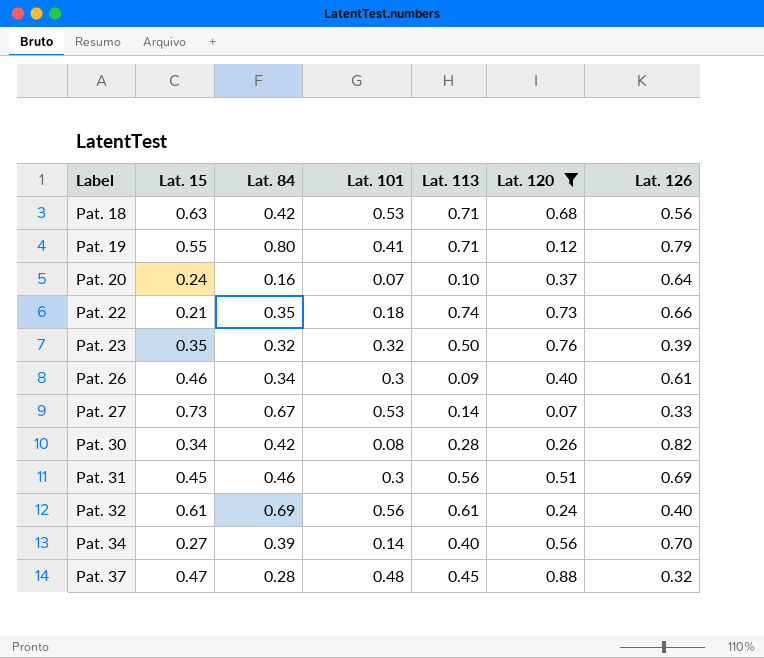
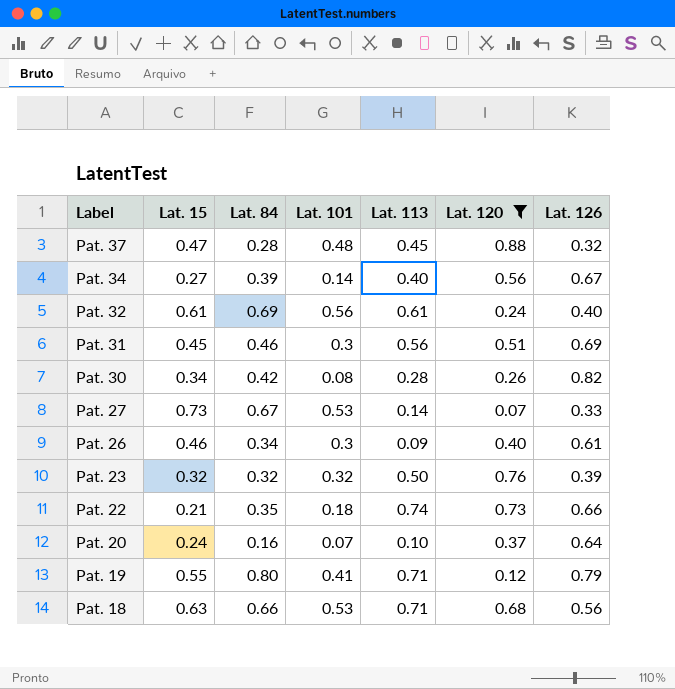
row order: Label ascending -> Label descending
Pat. 34 | Lat. 126: 0.70 -> 0.67
Pat. 23 | Lat. 15: 0.35 -> 0.32
Pat. 18 | Lat. 84: 0.42 -> 0.66

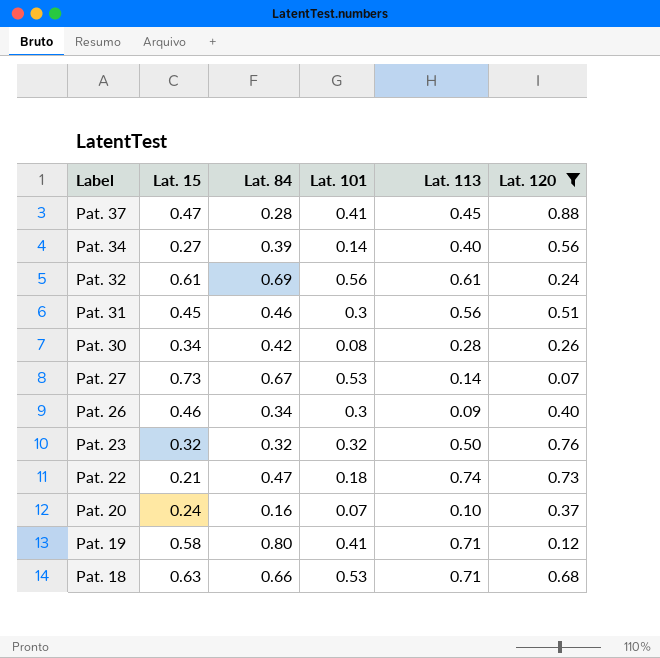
column Lat. 126 | position: 7 -> none
Pat. 37 | Lat. 101: 0.48 -> 0.41
Pat. 22 | Lat. 84: 0.35 -> 0.47
Pat. 19 | Lat. 15: 0.55 -> 0.58

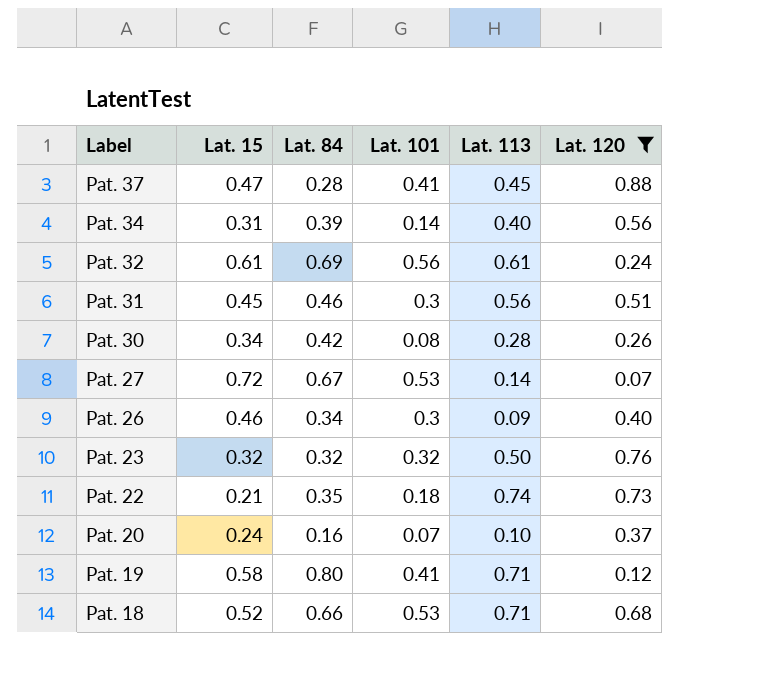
Pat. 34 | Lat. 15: 0.27 -> 0.31
Pat. 27 | Lat. 15: 0.73 -> 0.72
Pat. 22 | Lat. 84: 0.47 -> 0.35
Pat. 18 | Lat. 15: 0.63 -> 0.52

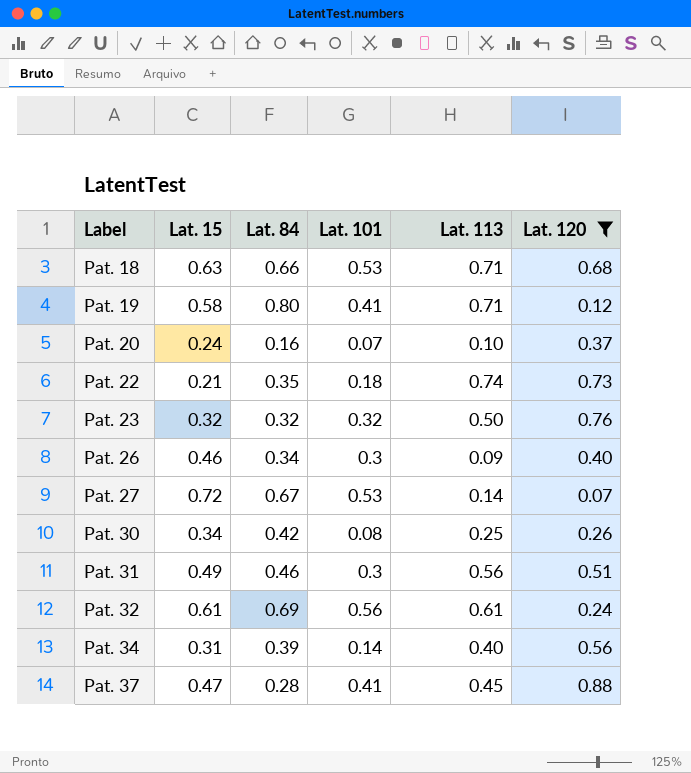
row order: Label descending -> Label ascending
Pat. 18 | Lat. 15: 0.52 -> 0.63
Pat. 30 | Lat. 113: 0.28 -> 0.25
Pat. 31 | Lat. 15: 0.45 -> 0.49

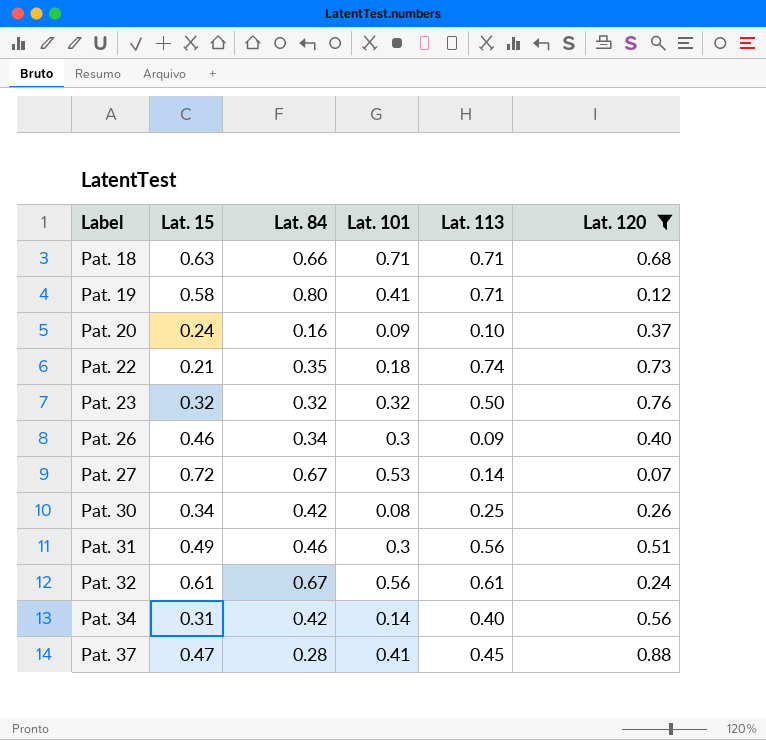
Pat. 18 | Lat. 101: 0.53 -> 0.71
Pat. 20 | Lat. 101: 0.07 -> 0.09
Pat. 32 | Lat. 84: 0.69 -> 0.67
Pat. 34 | Lat. 84: 0.39 -> 0.42

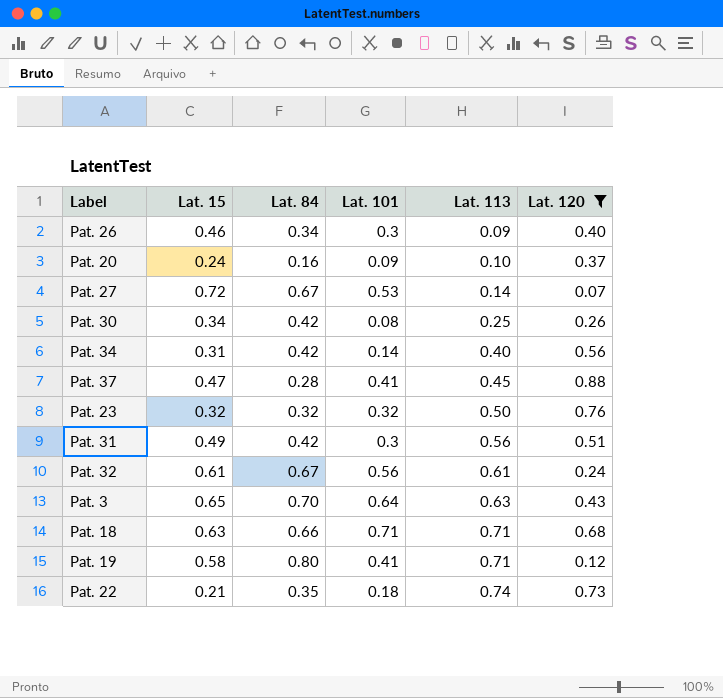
row order: Label ascending -> Lat. 113 ascending
Pat. 31 | Lat. 84: 0.46 -> 0.42
row Pat. 3: none -> 0.65 | 0.70 | 0.64 | 0.63 | 0.43

